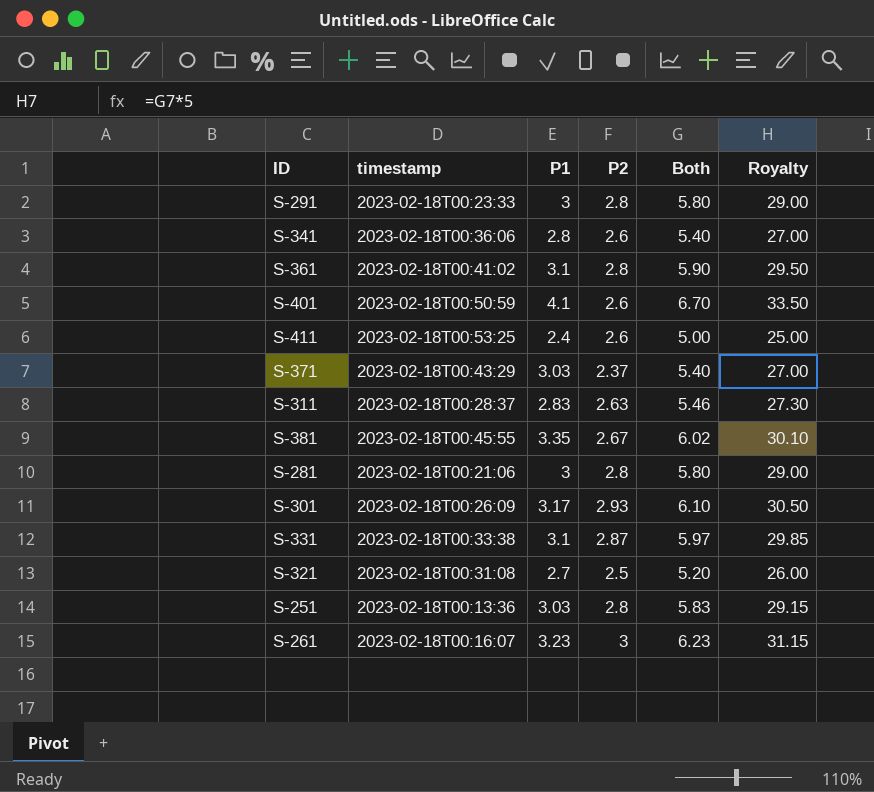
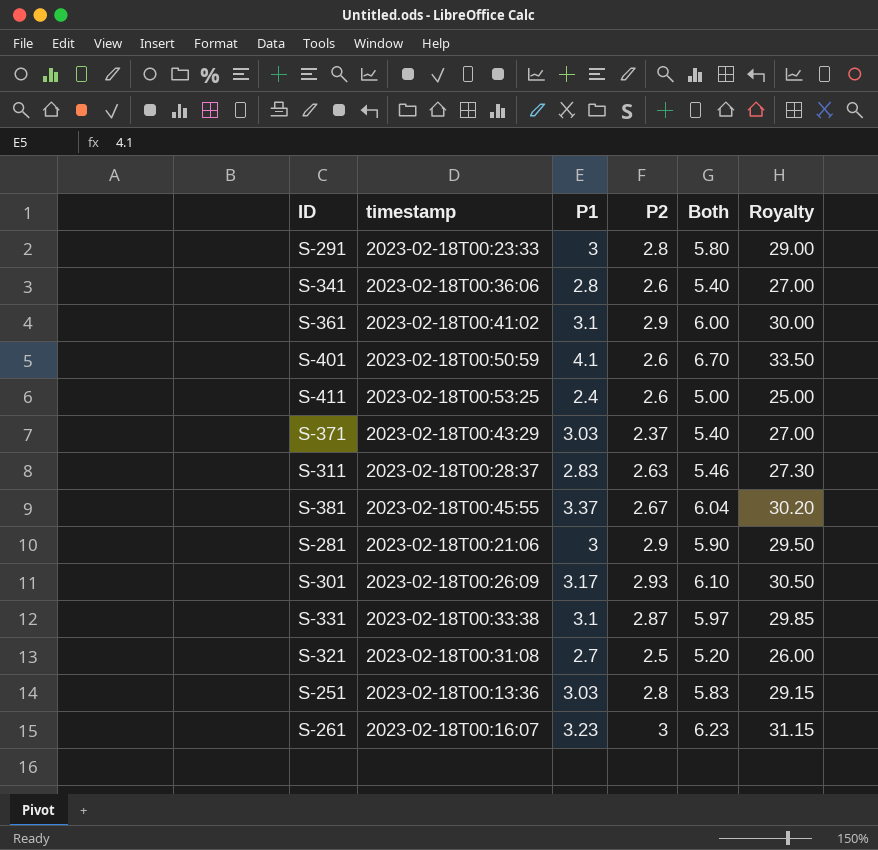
S-361 | P2: 2.8 -> 2.9
S-361 | Both: 5.90 -> 6.00
S-361 | Royalty: 29.50 -> 30.00
S-381 | P1: 3.35 -> 3.37
S-381 | Both: 6.02 -> 6.04
S-381 | Royalty: 30.10 -> 30.20
S-281 | P2: 2.8 -> 2.9
S-281 | Both: 5.80 -> 5.90
S-281 | Royalty: 29.00 -> 29.50

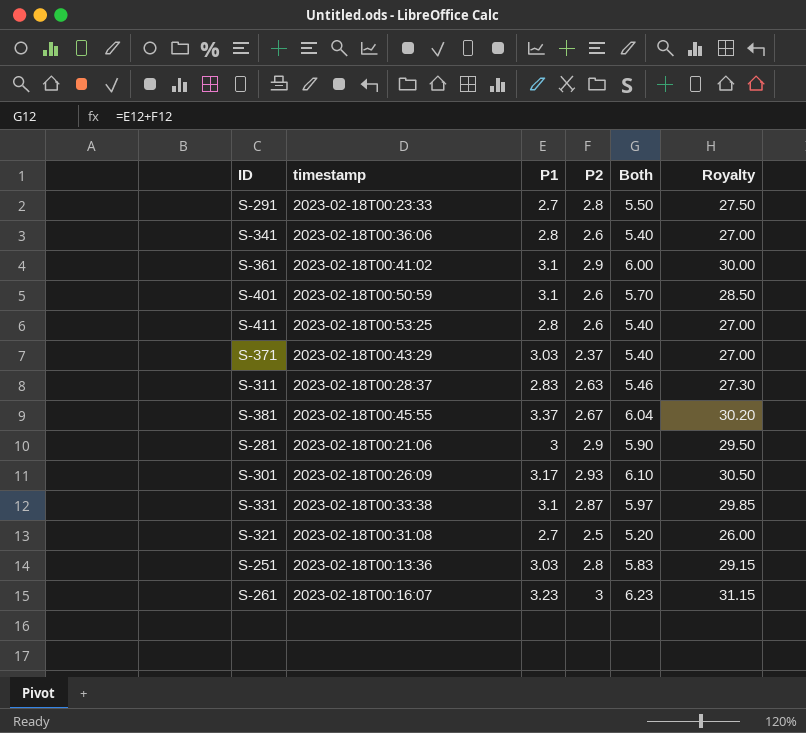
S-291 | P1: 3 -> 2.7
S-291 | Both: 5.80 -> 5.50
S-291 | Royalty: 29.00 -> 27.50
S-401 | P1: 4.1 -> 3.1
S-401 | Both: 6.70 -> 5.70
S-401 | Royalty: 33.50 -> 28.50
S-411 | P1: 2.4 -> 2.8
S-411 | Both: 5.00 -> 5.40
S-411 | Royalty: 25.00 -> 27.00

